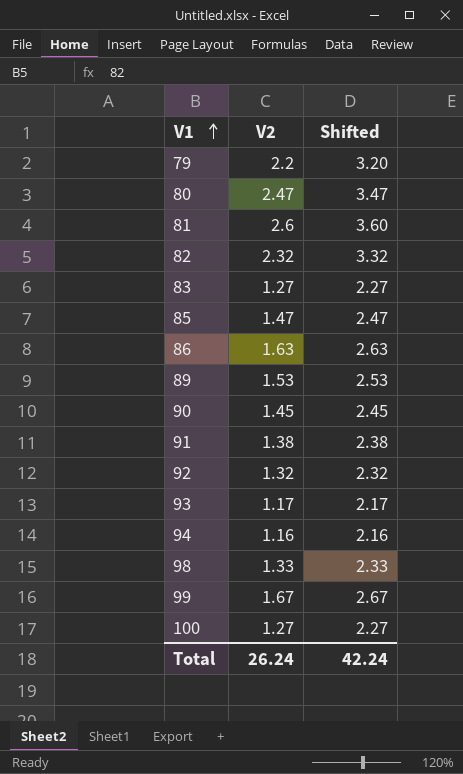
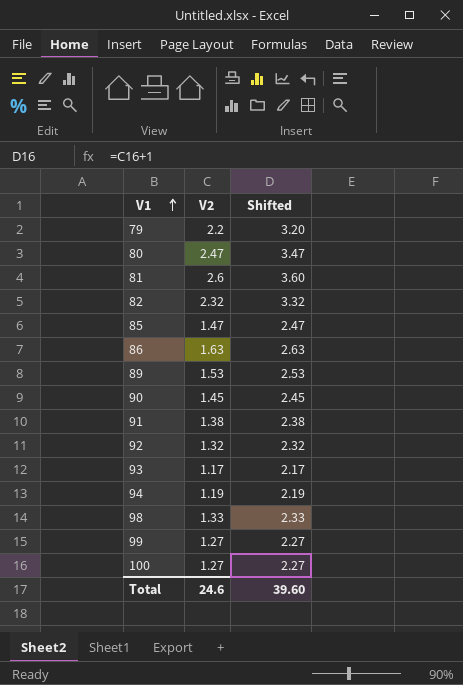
row 83: 1.27 | 2.27 -> none
94 | V2: 1.16 -> 1.19
94 | Shifted: 2.16 -> 2.19
99 | V2: 1.67 -> 1.27
99 | Shifted: 2.67 -> 2.27
Total | V2: 26.24 -> 24.6
Total | Shifted: 42.24 -> 39.60

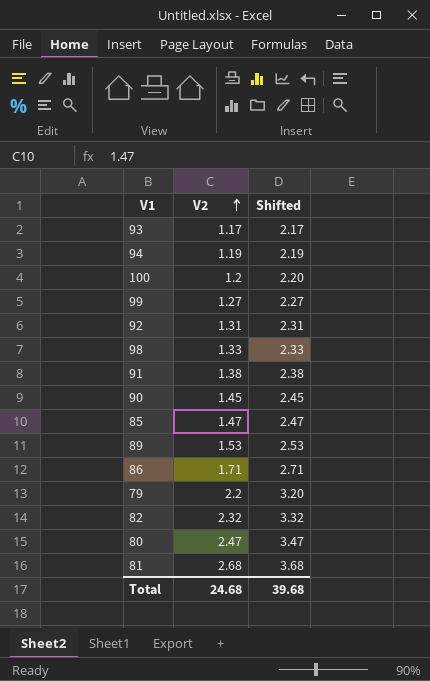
row order: V1 ascending -> V2 ascending
100 | V2: 1.27 -> 1.2
100 | Shifted: 2.27 -> 2.20
92 | V2: 1.32 -> 1.31
92 | Shifted: 2.32 -> 2.31
86 | V2: 1.63 -> 1.71
86 | Shifted: 2.63 -> 2.71
81 | V2: 2.6 -> 2.68
81 | Shifted: 3.60 -> 3.68
Total | V2: 24.6 -> 24.68
Total | Shifted: 39.60 -> 39.68

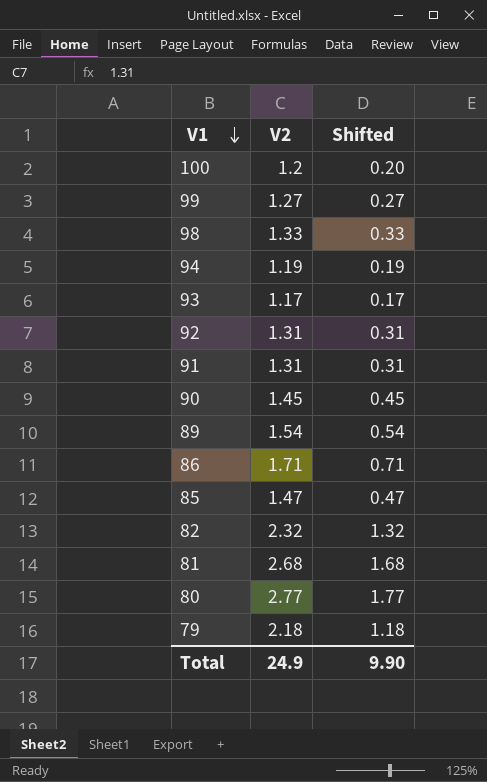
row order: V2 ascending -> V1 descending
column Shifted | formula: [V2] + 1 -> [V2] - 1
91 | V2: 1.38 -> 1.31
89 | V2: 1.53 -> 1.54
80 | V2: 2.47 -> 2.77
79 | V2: 2.2 -> 2.18
Total | V2: 24.68 -> 24.9
Total | Shifted: 39.68 -> 9.90

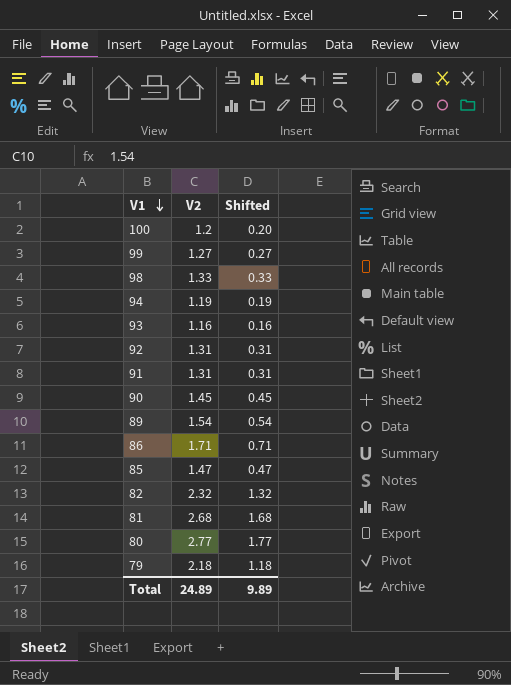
93 | V2: 1.17 -> 1.16
93 | Shifted: 0.17 -> 0.16
Total | V2: 24.9 -> 24.89
Total | Shifted: 9.90 -> 9.89

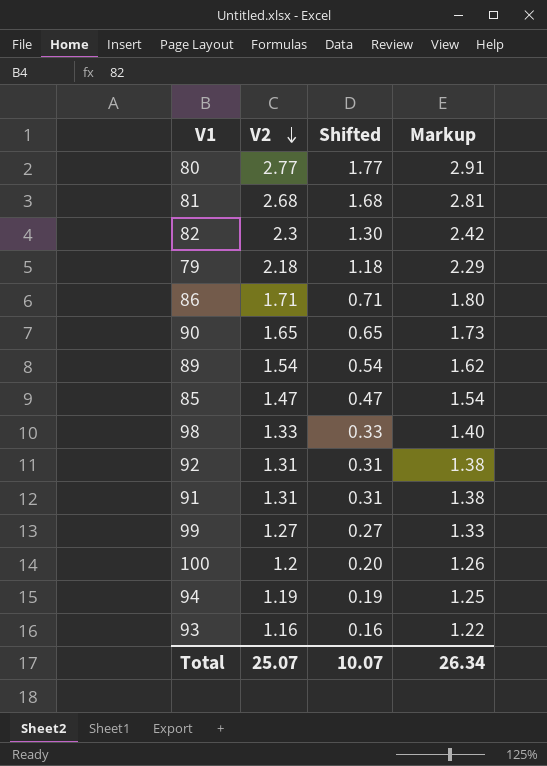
row order: V1 descending -> V2 descending
column Markup | formula: none -> [V2] * 1.05
82 | V2: 2.32 -> 2.3
82 | Shifted: 1.32 -> 1.30
90 | V2: 1.45 -> 1.65
90 | Shifted: 0.45 -> 0.65
Total | V2: 24.89 -> 25.07
Total | Shifted: 9.89 -> 10.07

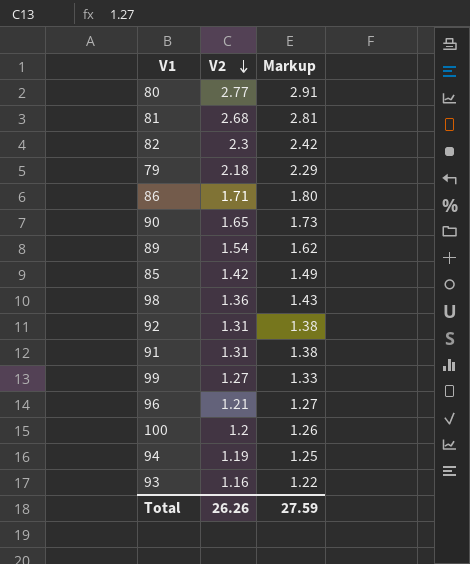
column Shifted | formula: [V2] - 1 -> none
85 | V2: 1.47 -> 1.42
85 | Markup: 1.54 -> 1.49
98 | V2: 1.33 -> 1.36
98 | Markup: 1.40 -> 1.43
row 96: none -> 1.21 | 1.27
Total | V2: 25.07 -> 26.26
Total | Markup: 26.34 -> 27.59

